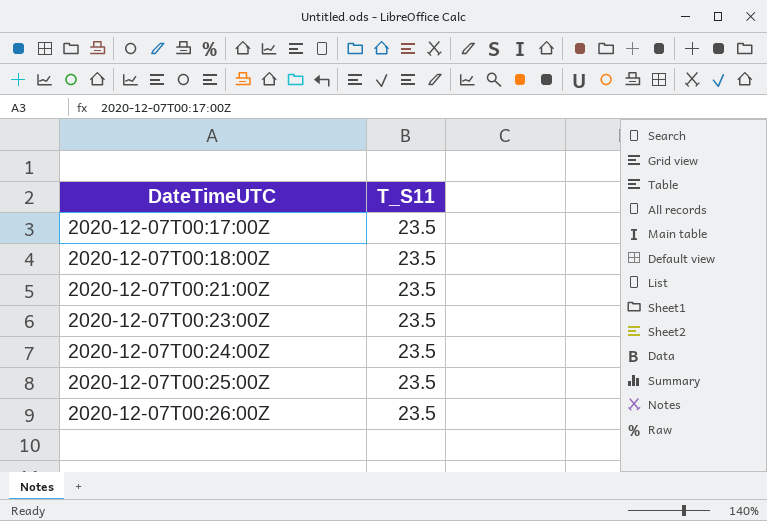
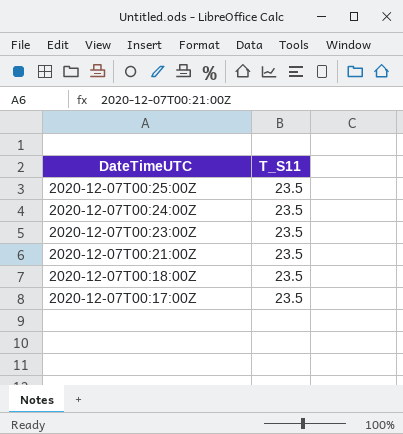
row order: DateTimeUTC ascending -> DateTimeUTC descending
row 2020-12-07T00:26:00Z: 23.5 -> none

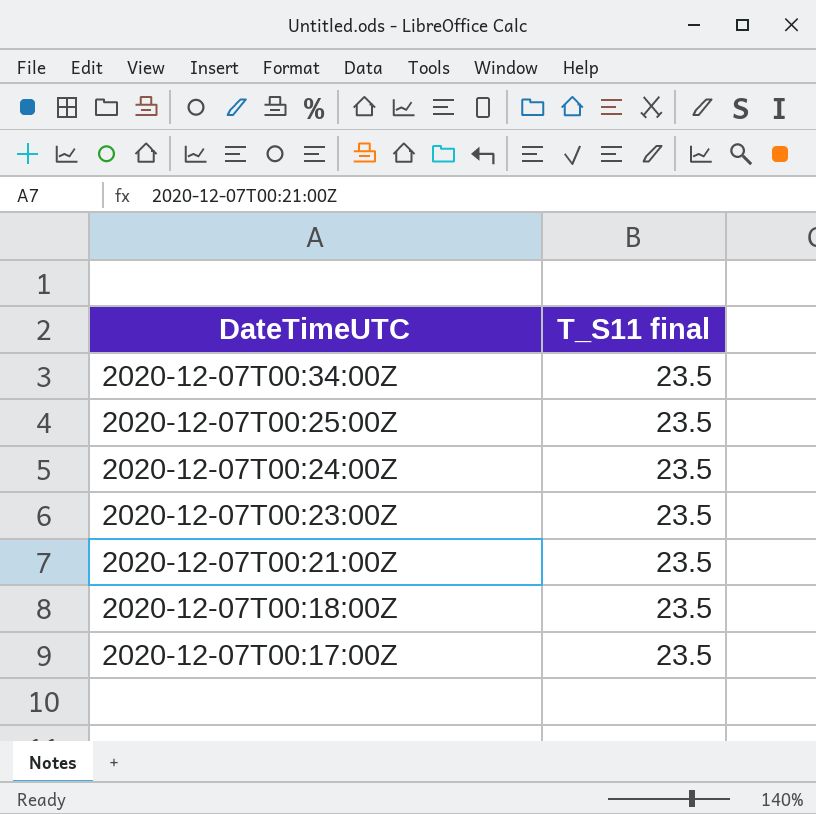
column name: T_S11 -> T_S11 final
row 2020-12-07T00:34:00Z: none -> 23.5

